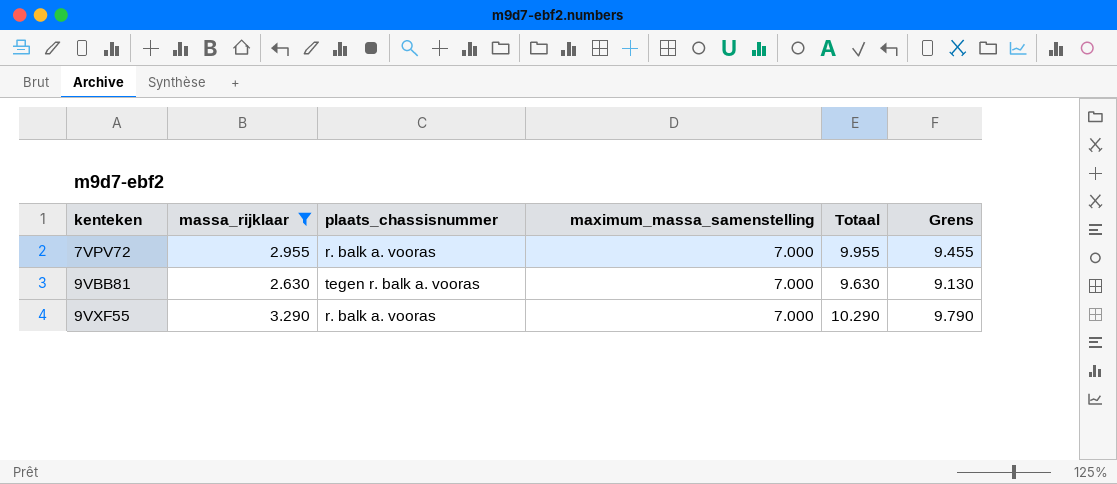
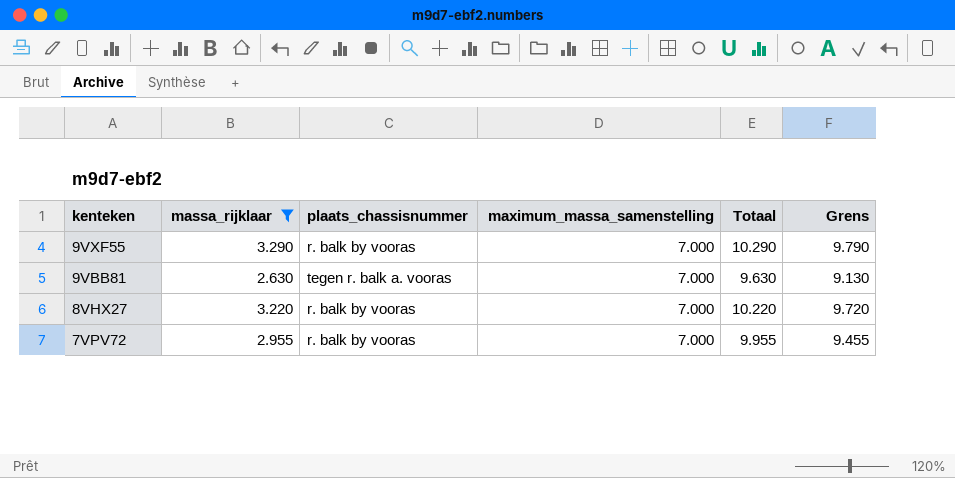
row order: kenteken ascending -> kenteken descending
9VXF55 | plaats_chassisnummer: r. balk a. vooras -> r. balk by vooras
row 8VHX27: none -> 3.220 | r. balk by vooras | 7.000 | 10.220 | 9.720
7VPV72 | plaats_chassisnummer: r. balk a. vooras -> r. balk by vooras

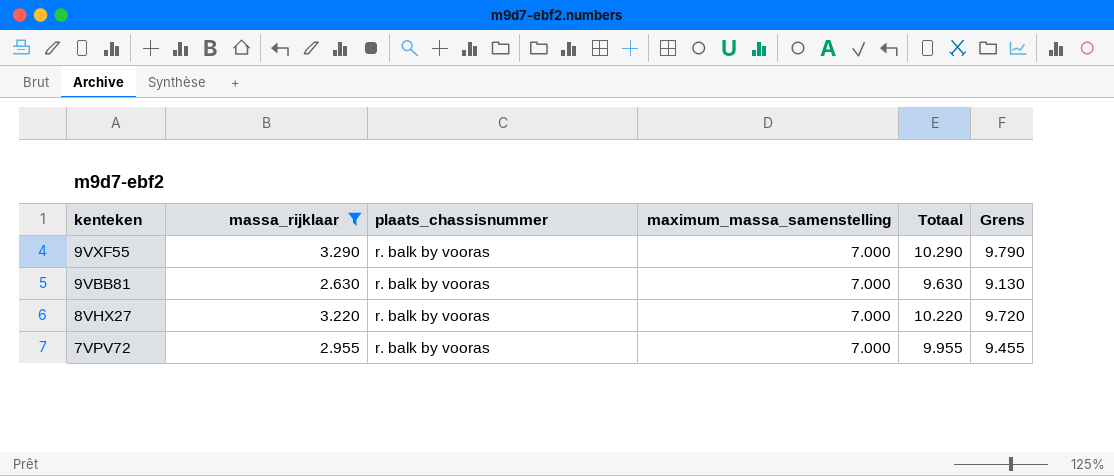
9VBB81 | plaats_chassisnummer: tegen r. balk a. vooras -> r. balk by vooras

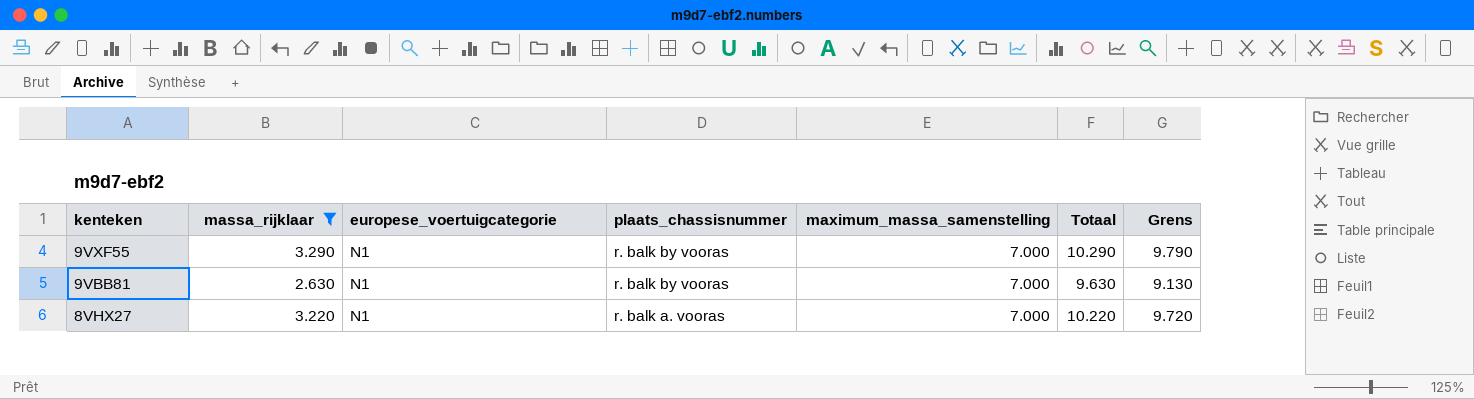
column europese_voertuigcategorie | position: none -> 3
row 7VPV72: 2.955 | r. balk by vooras | 7.000 | 9.955 | 9.455 -> none
8VHX27 | plaats_chassisnummer: r. balk by vooras -> r. balk a. vooras

